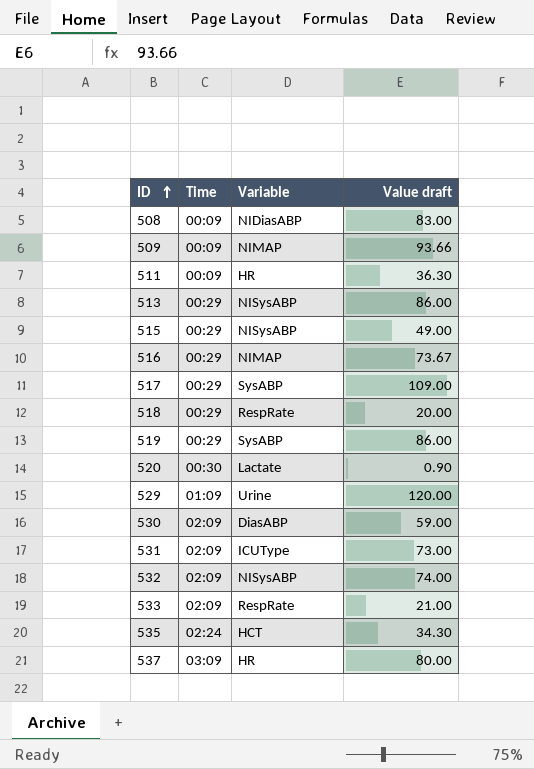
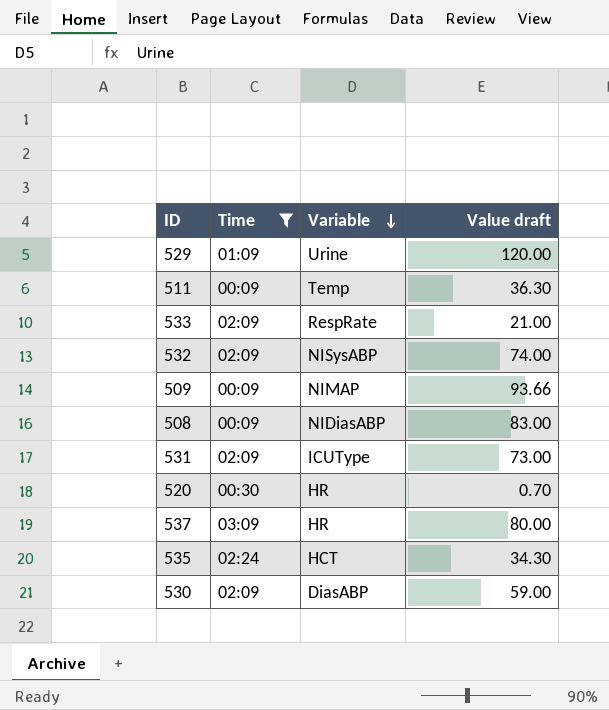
filter: none -> Time != 00:29
row order: ID ascending -> Variable descending
511 | Variable: HR -> Temp
520 | Variable: Lactate -> HR
520 | Value draft: 0.90 -> 0.70

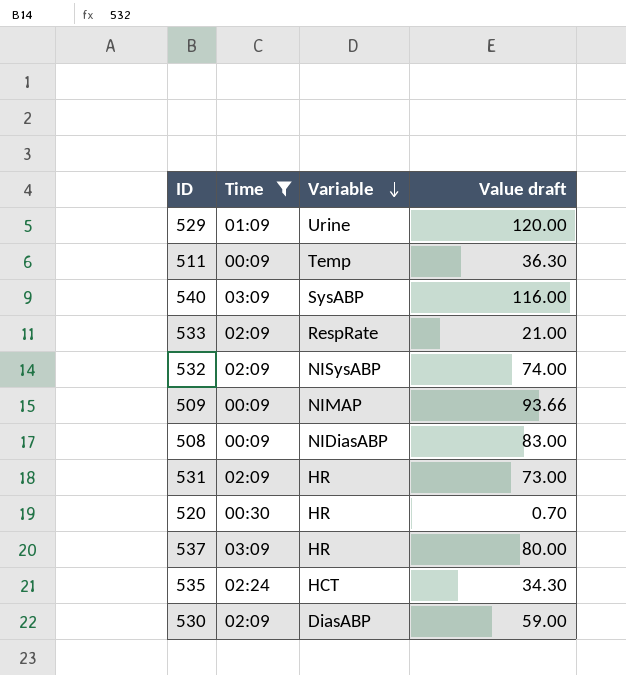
row 540: none -> 03:09 | SysABP | 116.00
531 | Variable: ICUType -> HR

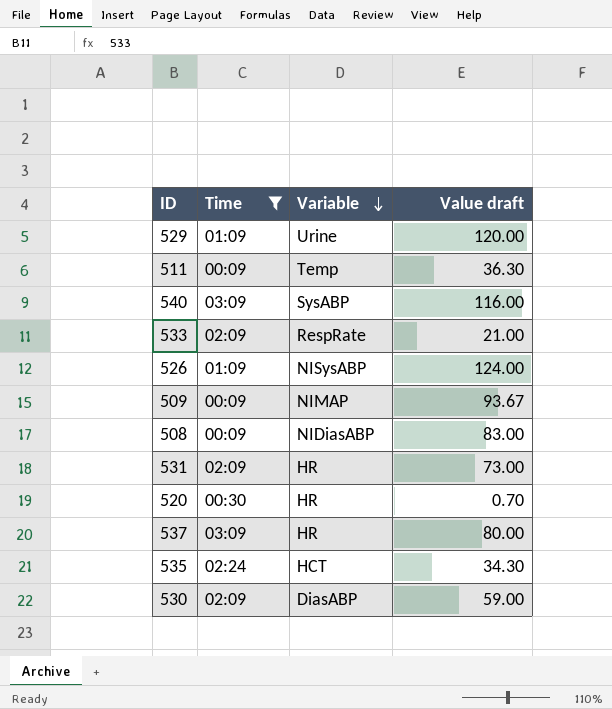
row 532: 02:09 | NISysABP | 74.00 -> none
row 526: none -> 01:09 | NISysABP | 124.00
509 | Value draft: 93.66 -> 93.67

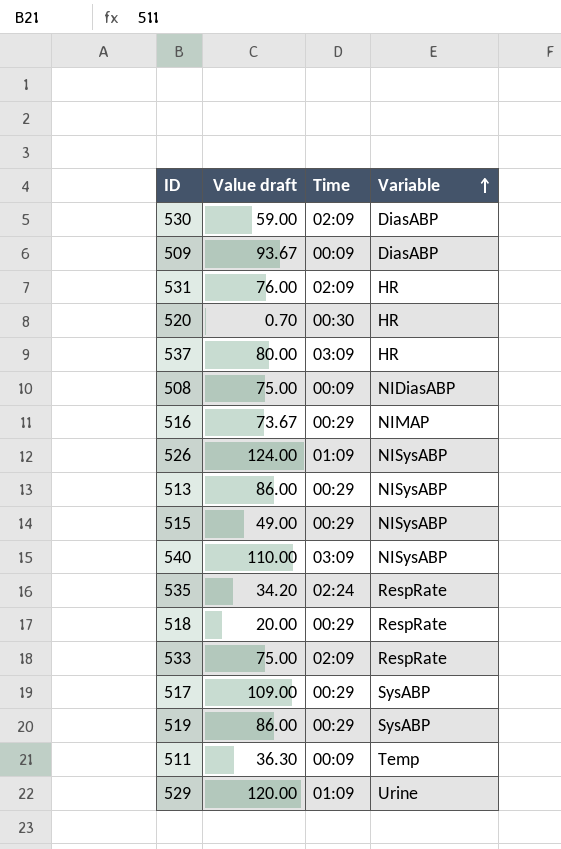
filter: Time != 00:29 -> none
row order: Variable descending -> Variable ascending
column Value draft | position: 4 -> 2
509 | Variable: NIMAP -> DiasABP
531 | Value draft: 73.00 -> 76.00
508 | Value draft: 83.00 -> 75.00
540 | Value draft: 116.00 -> 110.00
540 | Variable: SysABP -> NISysABP
535 | Value draft: 34.30 -> 34.20
535 | Variable: HCT -> RespRate
533 | Value draft: 21.00 -> 75.00

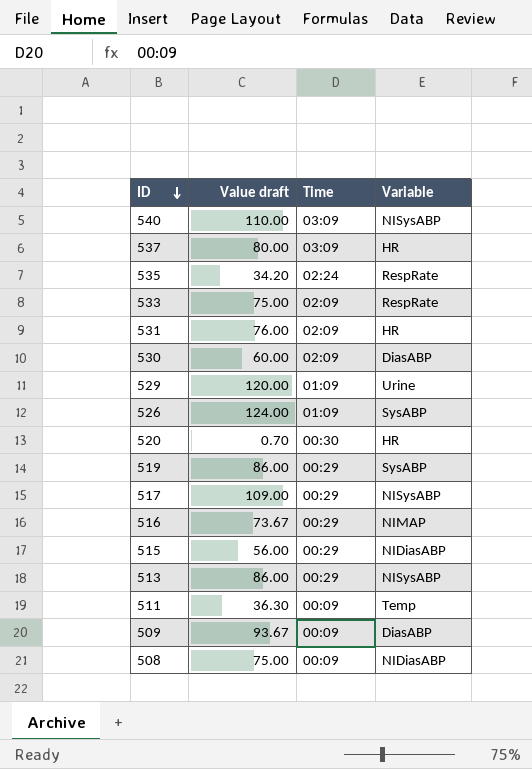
row order: Variable ascending -> ID descending
row 518: 20.00 | 00:29 | RespRate -> none
530 | Value draft: 59.00 -> 60.00
526 | Variable: NISysABP -> SysABP
517 | Variable: SysABP -> NISysABP
515 | Value draft: 49.00 -> 56.00
515 | Variable: NISysABP -> NIDiasABP

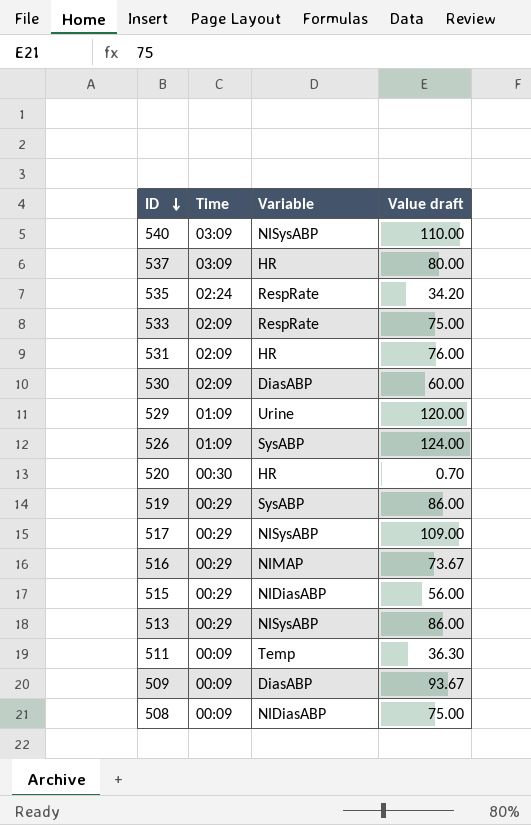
column Value draft | position: 2 -> 4

